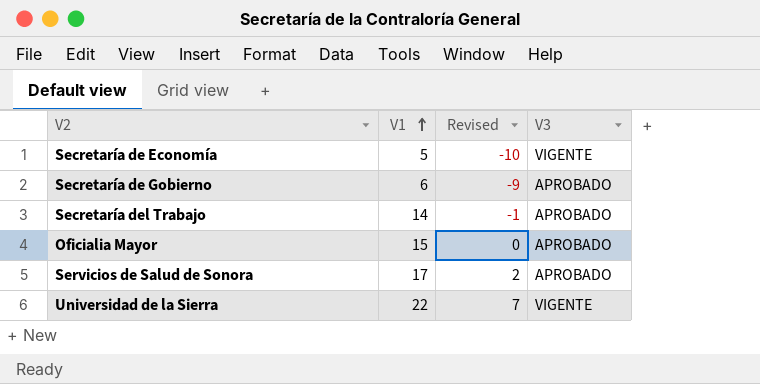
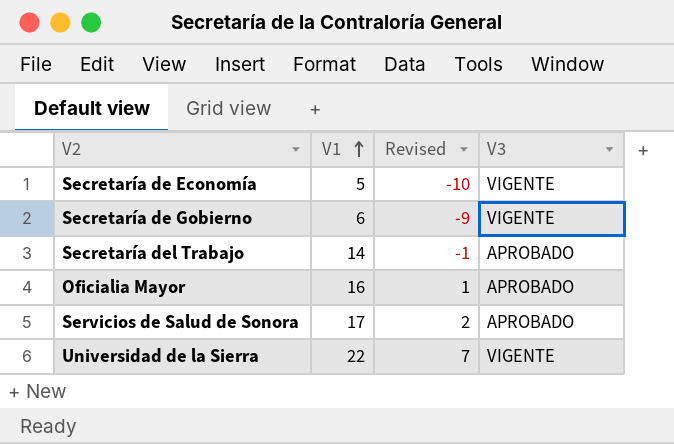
Secretaría de Gobierno | V3: APROBADO -> VIGENTE
Oficialia Mayor | V1: 15 -> 16
Oficialia Mayor | Revised: 0 -> 1

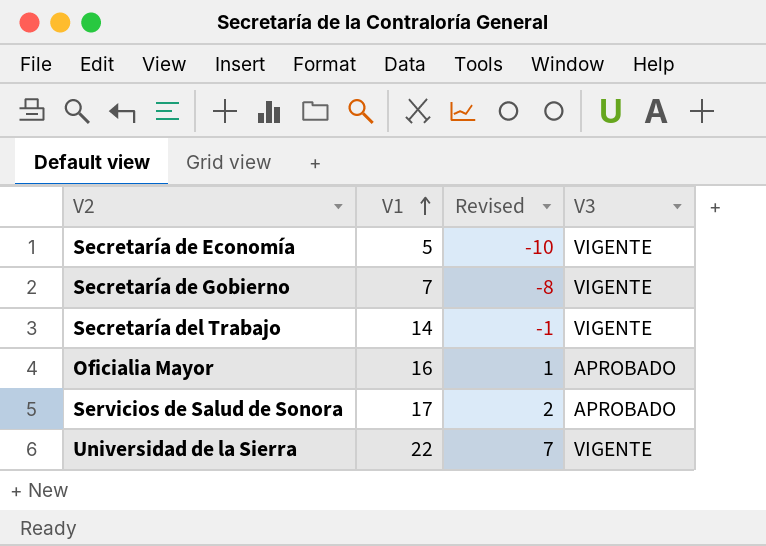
Secretaría de Gobierno | V1: 6 -> 7
Secretaría de Gobierno | Revised: -9 -> -8
Secretaría del Trabajo | V3: APROBADO -> VIGENTE

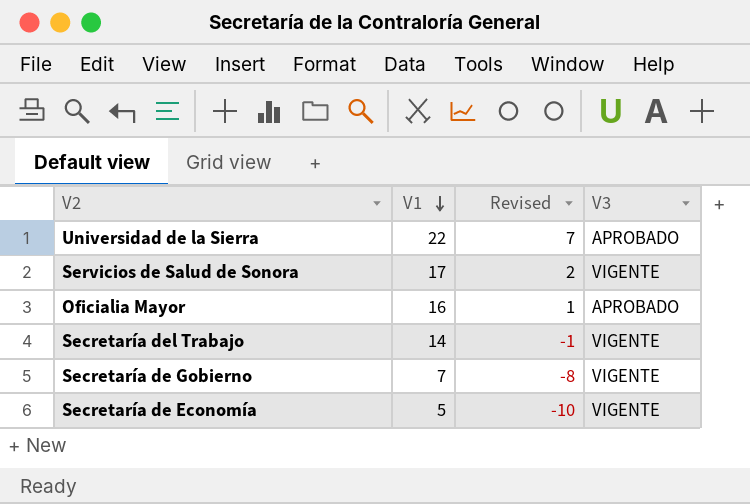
row order: V1 ascending -> V1 descending
Universidad de la Sierra | V3: VIGENTE -> APROBADO
Servicios de Salud de Sonora | V3: APROBADO -> VIGENTE

